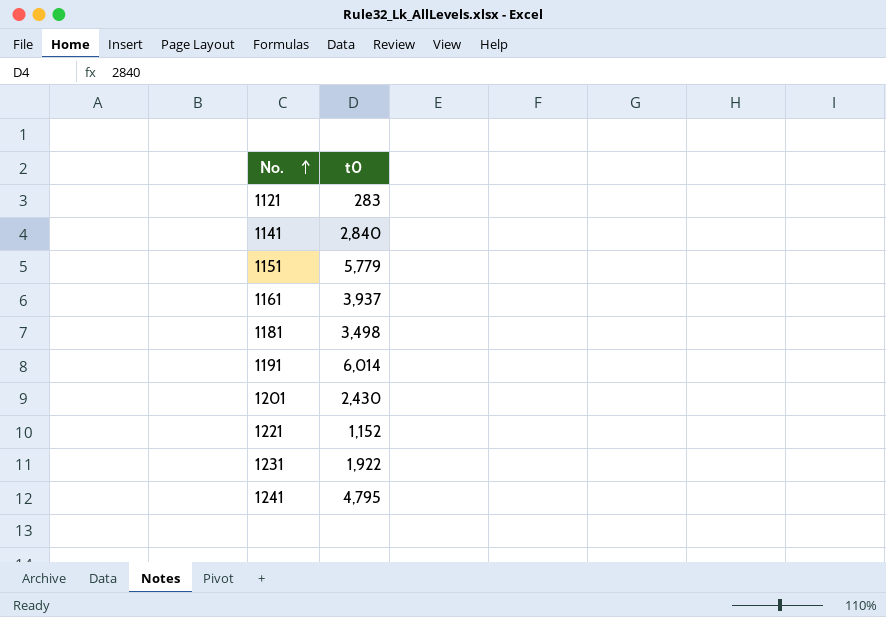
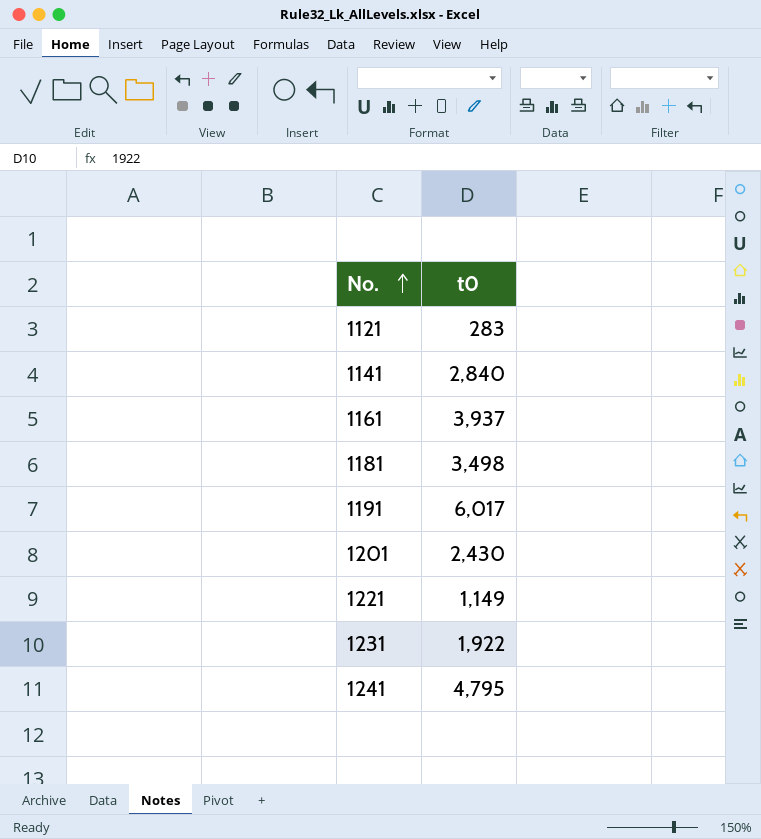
row 1151: 5,779 -> none
1191 | t0: 6,014 -> 6,017
1221 | t0: 1,152 -> 1,149

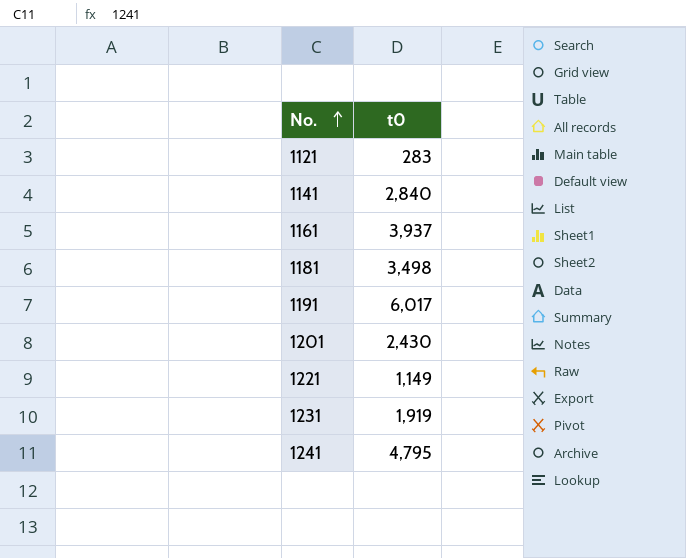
1231 | t0: 1,922 -> 1,919

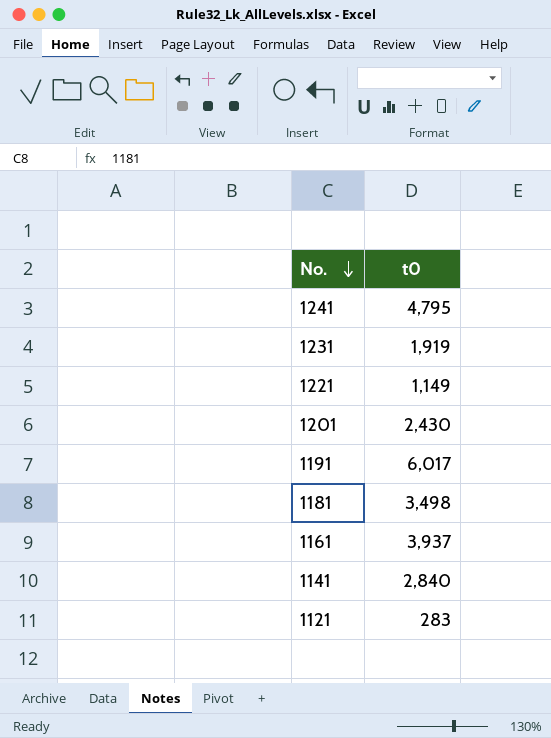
row order: No. ascending -> No. descending

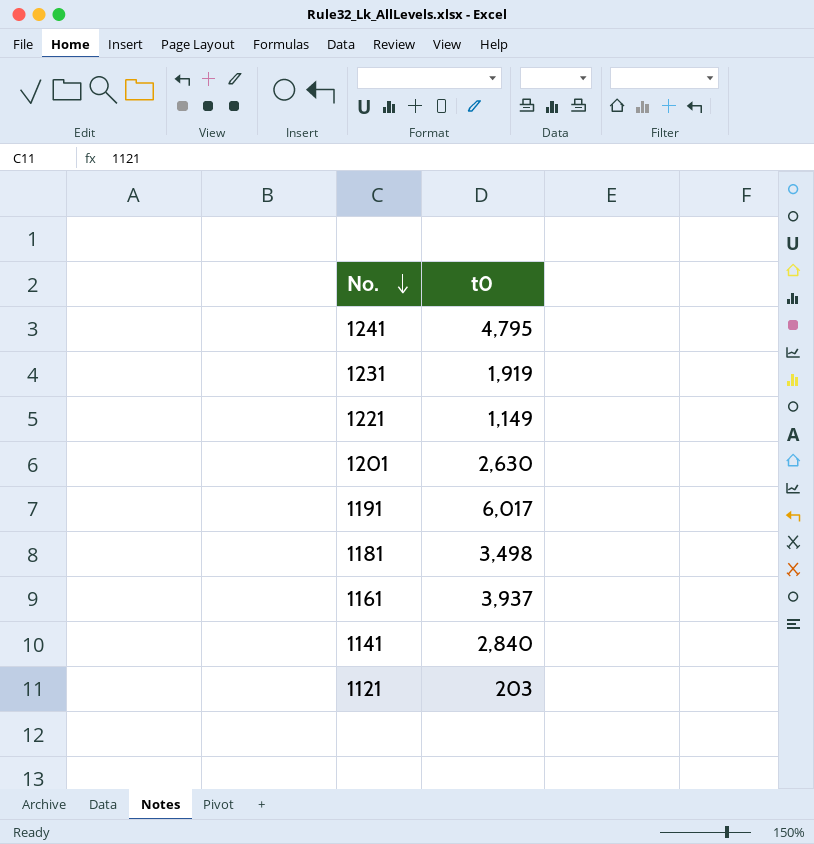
1201 | t0: 2,430 -> 2,630
1121 | t0: 283 -> 203

